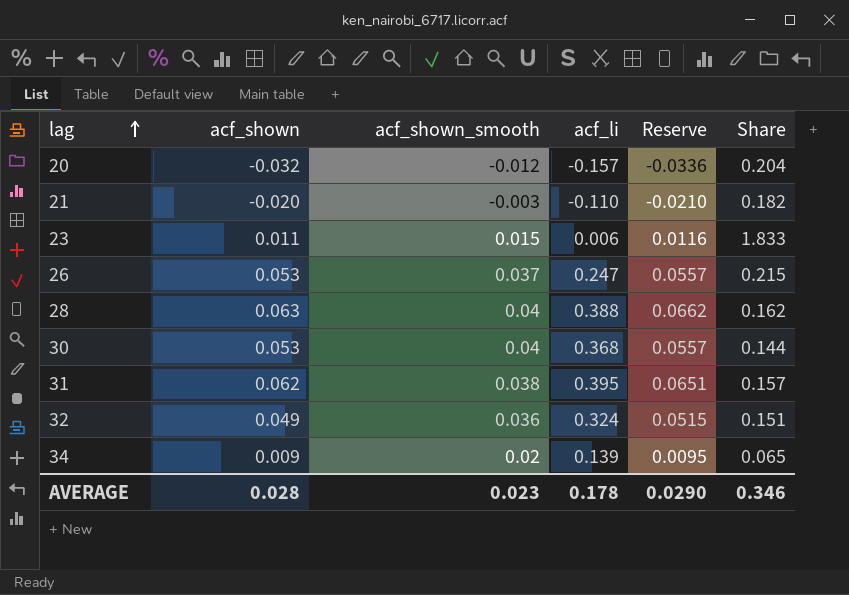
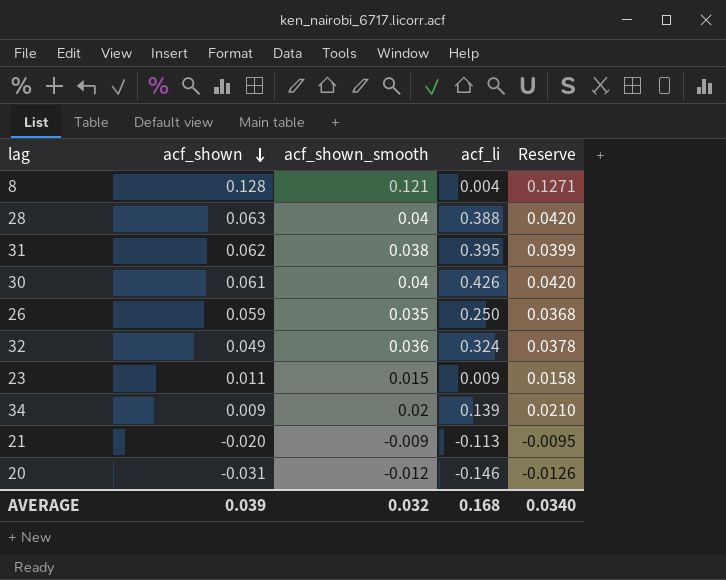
row order: lag ascending -> acf_shown descending
column Share | formula: [acf_shown] / [acf_li] -> none
column Reserve | formula: [acf_shown] * 1.05 -> [acf_shown_smooth] * 1.05
row 8: none -> 0.128 | 0.121 | 0.004 | 0.1271
30 | acf_shown: 0.053 -> 0.061
30 | acf_li: 0.368 -> 0.426
26 | acf_shown: 0.053 -> 0.059
26 | acf_shown_smooth: 0.037 -> 0.035
26 | acf_li: 0.247 -> 0.250
23 | acf_li: 0.006 -> 0.009
21 | acf_shown_smooth: -0.003 -> -0.009
21 | acf_li: -0.110 -> -0.113
20 | acf_shown: -0.032 -> -0.031
20 | acf_li: -0.157 -> -0.146
AVERAGE | acf_shown: 0.028 -> 0.039
AVERAGE | acf_shown_smooth: 0.023 -> 0.032
AVERAGE | acf_li: 0.178 -> 0.168
AVERAGE | Reserve: 0.0290 -> 0.0340

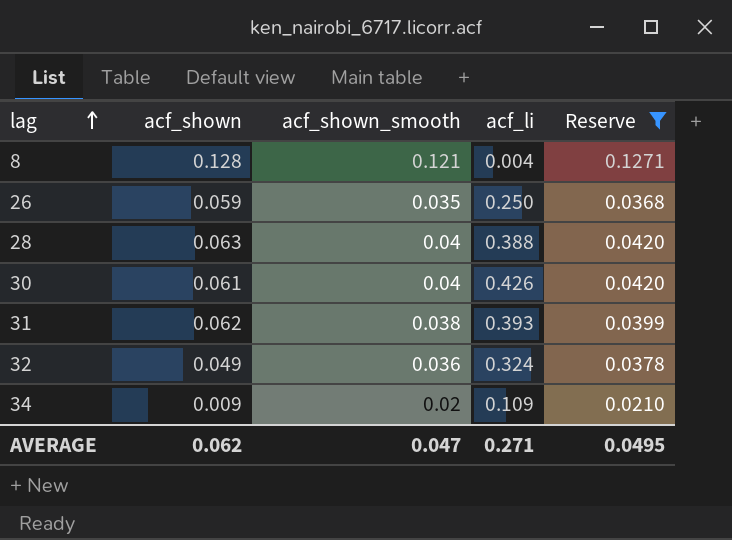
filter: none -> Reserve >= 0.0210
row order: acf_shown descending -> lag ascending
31 | acf_li: 0.395 -> 0.393
34 | acf_li: 0.139 -> 0.109
AVERAGE | acf_shown: 0.039 -> 0.062
AVERAGE | acf_shown_smooth: 0.032 -> 0.047
AVERAGE | acf_li: 0.168 -> 0.271
AVERAGE | Reserve: 0.0340 -> 0.0495

